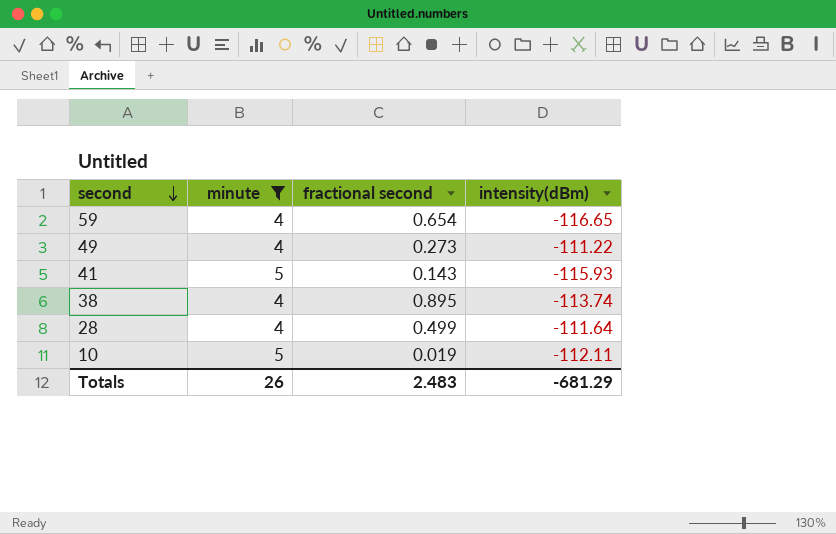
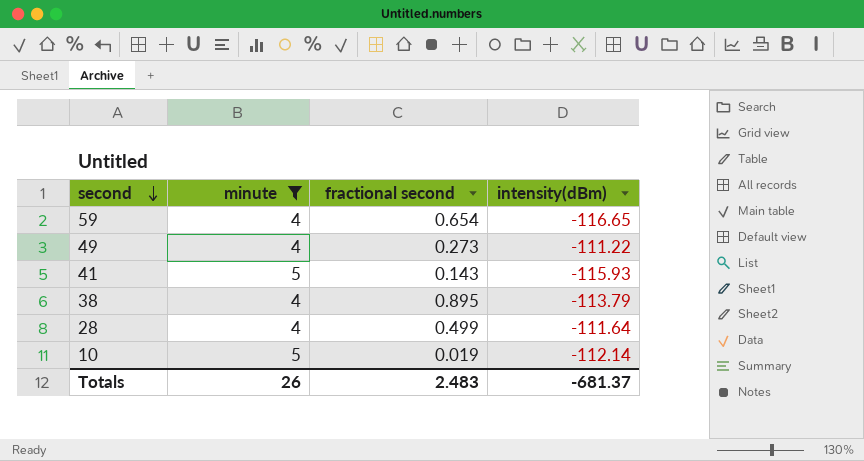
38 | intensity(dBm): -113.74 -> -113.79
10 | intensity(dBm): -112.11 -> -112.14
Totals | intensity(dBm): -681.29 -> -681.37

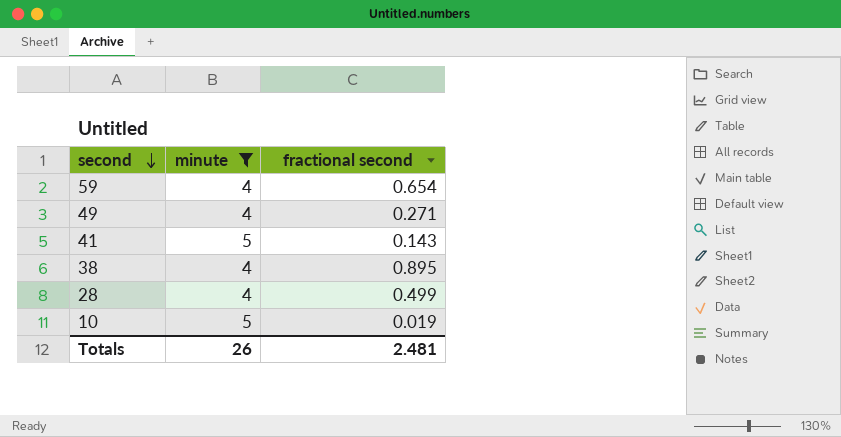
column intensity(dBm) | position: 4 -> none
49 | fractional second: 0.273 -> 0.271
Totals | fractional second: 2.483 -> 2.481

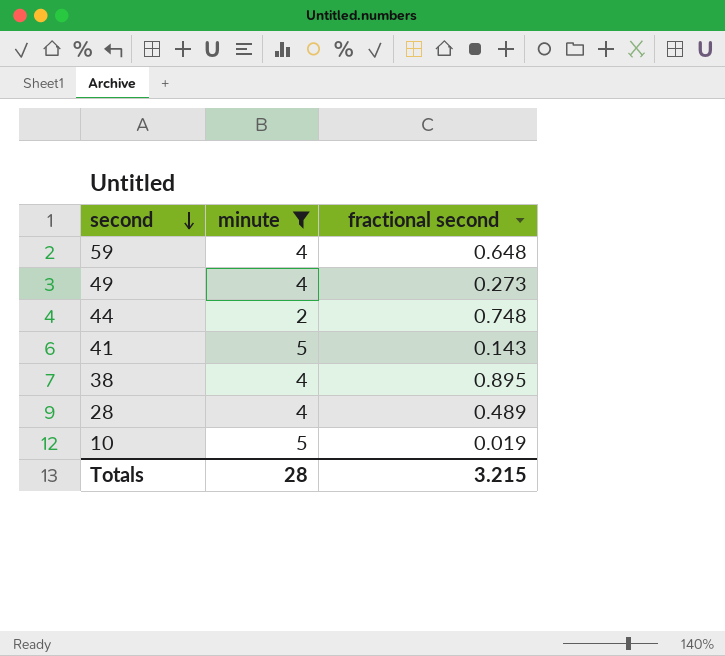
59 | fractional second: 0.654 -> 0.648
49 | fractional second: 0.271 -> 0.273
row 44: none -> 2 | 0.748
28 | fractional second: 0.499 -> 0.489
Totals | minute: 26 -> 28
Totals | fractional second: 2.481 -> 3.215

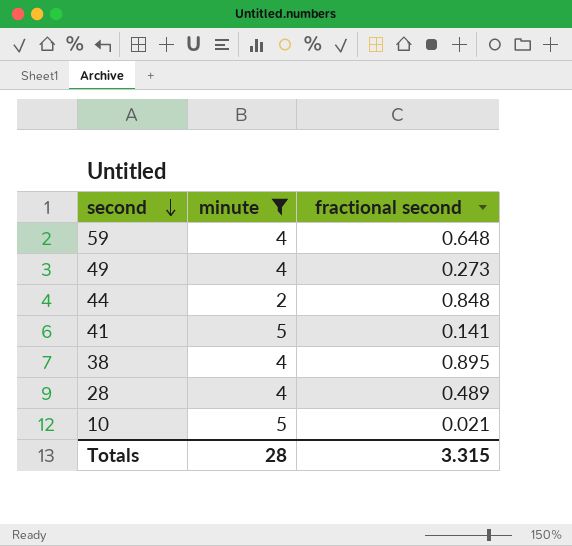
44 | fractional second: 0.748 -> 0.848
41 | fractional second: 0.143 -> 0.141
10 | fractional second: 0.019 -> 0.021
Totals | fractional second: 3.215 -> 3.315

